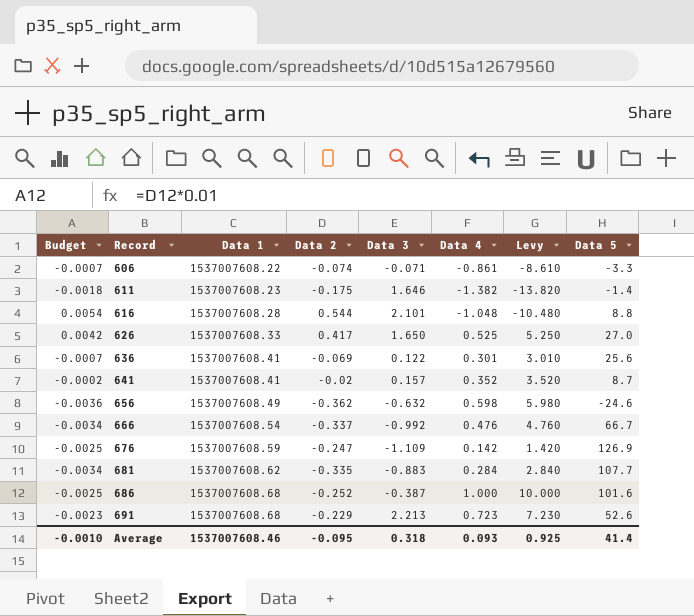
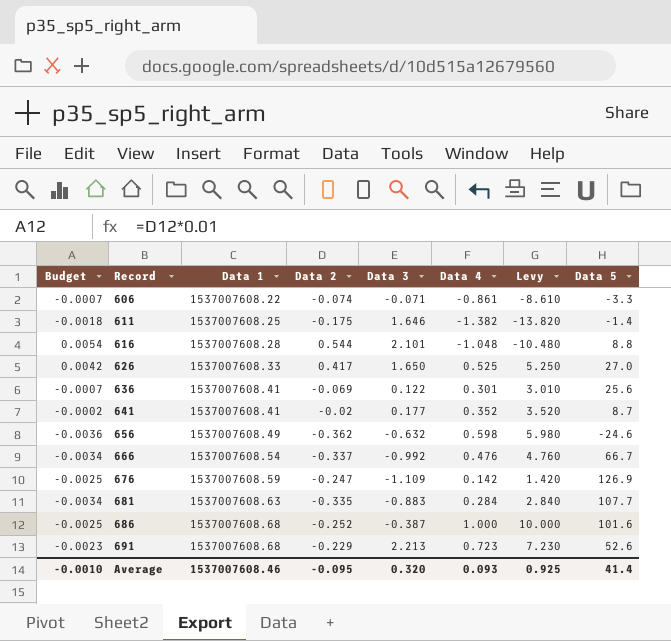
611 | Data 1: 1537007608.23 -> 1537007608.25
641 | Data 3: 0.157 -> 0.177
681 | Data 1: 1537007608.62 -> 1537007608.63
Average | Data 3: 0.318 -> 0.320

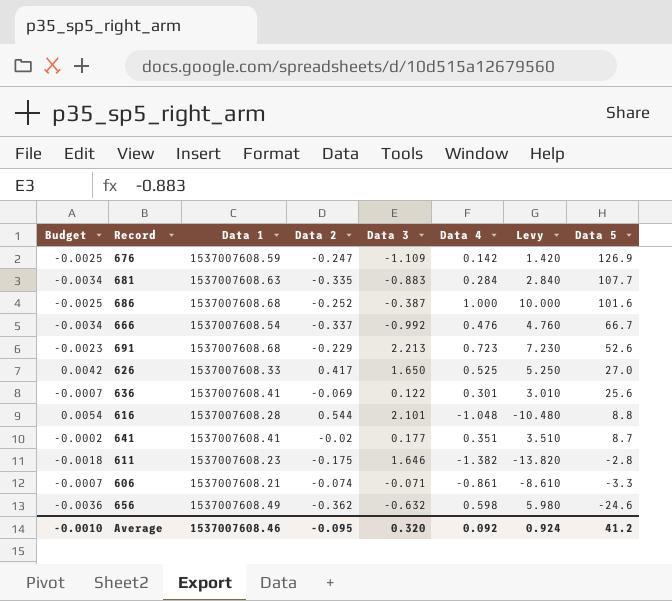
row order: Record ascending -> Data 5 descending
641 | Data 4: 0.352 -> 0.351
641 | Levy: 3.520 -> 3.510
611 | Data 1: 1537007608.25 -> 1537007608.23
611 | Data 5: -1.4 -> -2.8
606 | Data 1: 1537007608.22 -> 1537007608.21
Average | Data 4: 0.093 -> 0.092
Average | Levy: 0.925 -> 0.924
Average | Data 5: 41.4 -> 41.2

